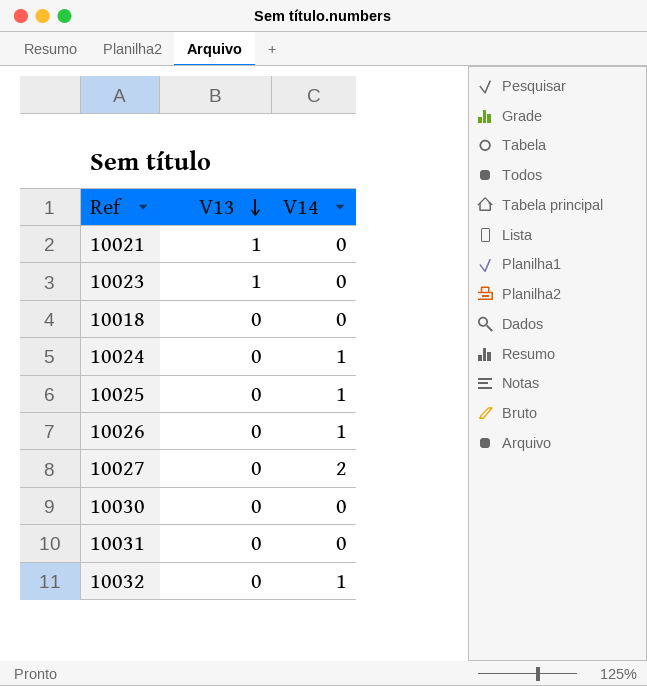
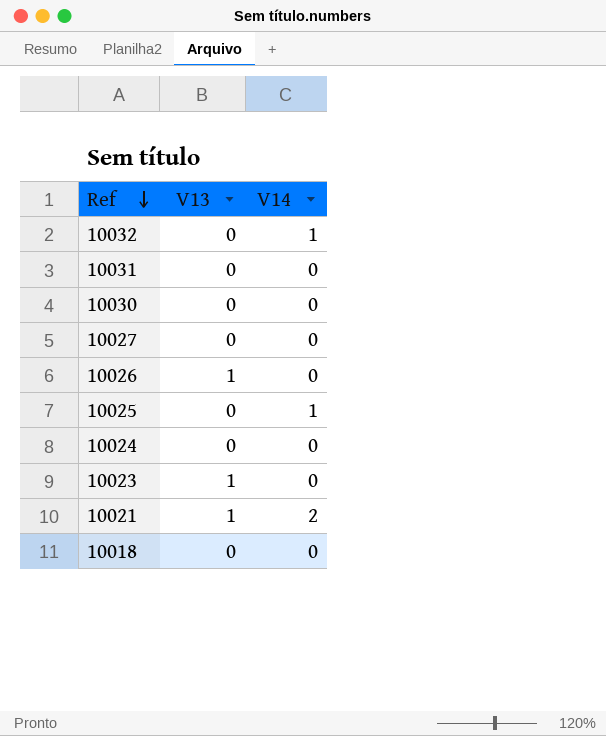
row order: V13 descending -> Ref descending
10027 | V14: 2 -> 0
10026 | V13: 0 -> 1
10026 | V14: 1 -> 0
10024 | V14: 1 -> 0
10021 | V14: 0 -> 2

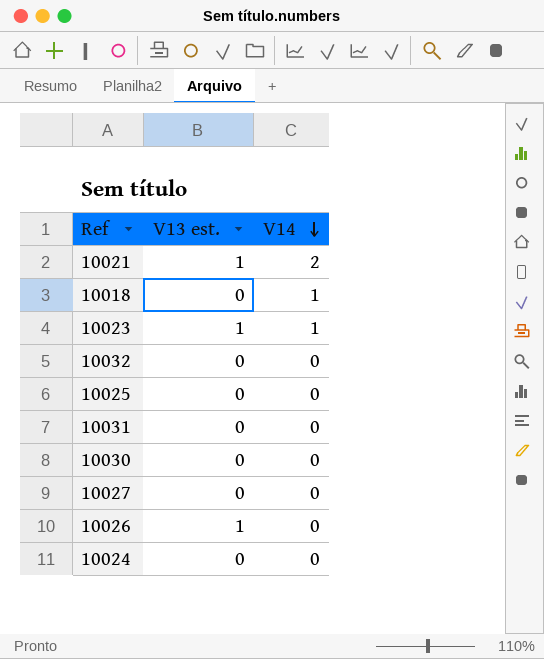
row order: Ref descending -> V14 descending
column name: V13 -> V13 est.
10018 | V14: 0 -> 1
10023 | V14: 0 -> 1
10032 | V14: 1 -> 0
10025 | V14: 1 -> 0

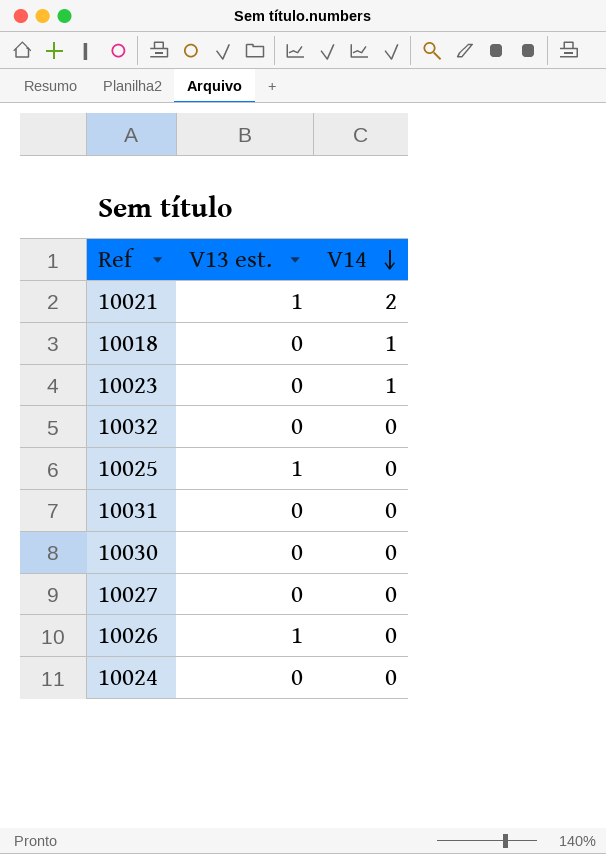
10023 | V13 est.: 1 -> 0
10025 | V13 est.: 0 -> 1

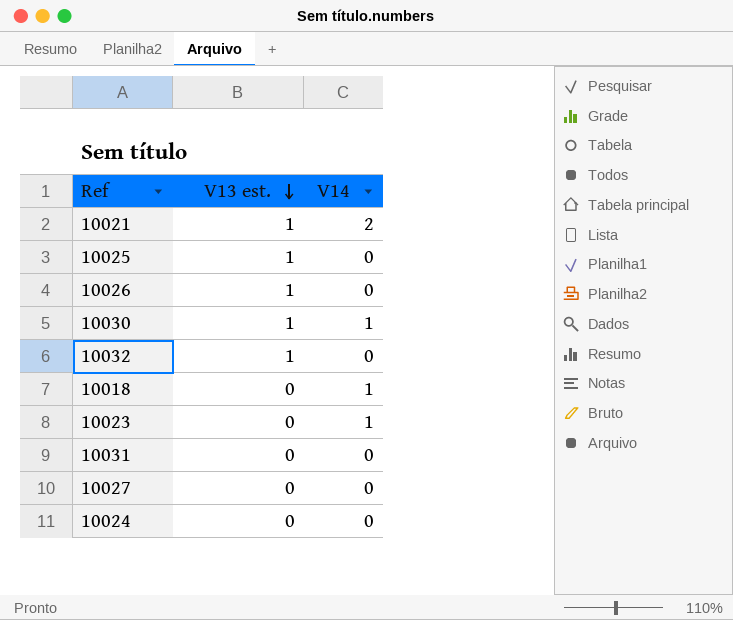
row order: V14 descending -> V13 est. descending
10030 | V13 est.: 0 -> 1
10030 | V14: 0 -> 1
10032 | V13 est.: 0 -> 1

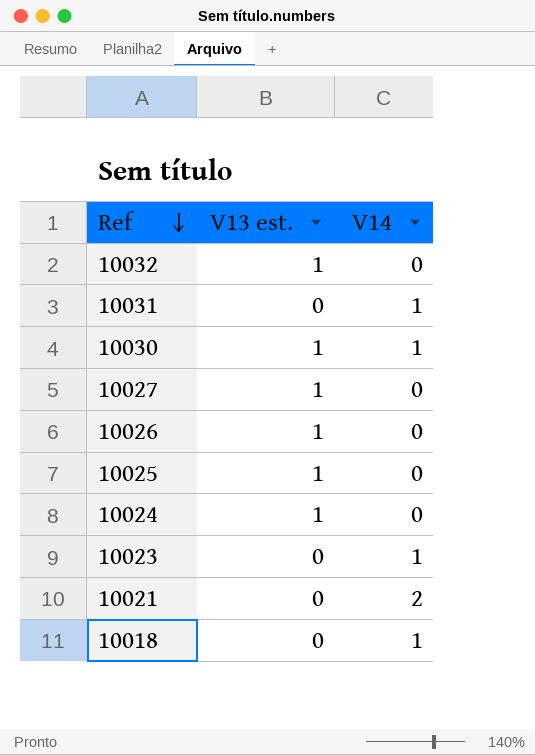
row order: V13 est. descending -> Ref descending
10031 | V14: 0 -> 1
10027 | V13 est.: 0 -> 1
10024 | V13 est.: 0 -> 1
10021 | V13 est.: 1 -> 0

